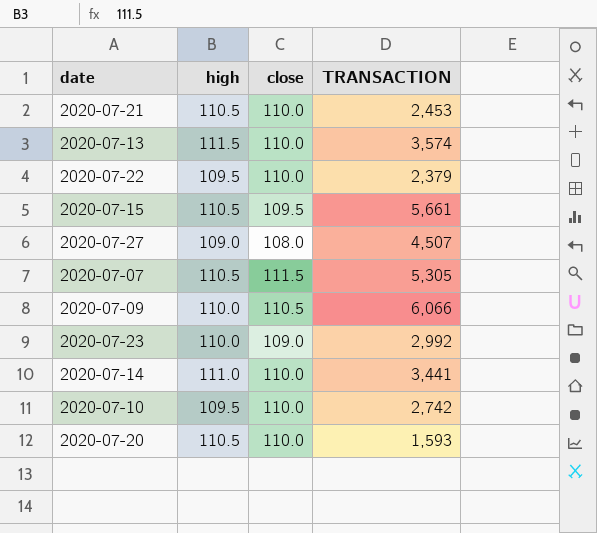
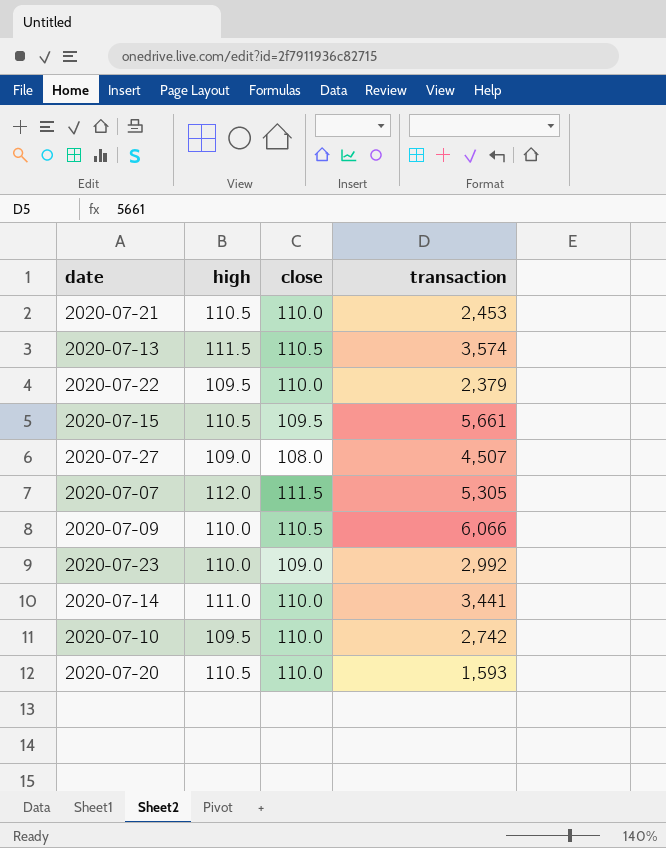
column name: TRANSACTION -> transaction
2020-07-13 | close: 110.0 -> 110.5
2020-07-07 | high: 110.5 -> 112.0

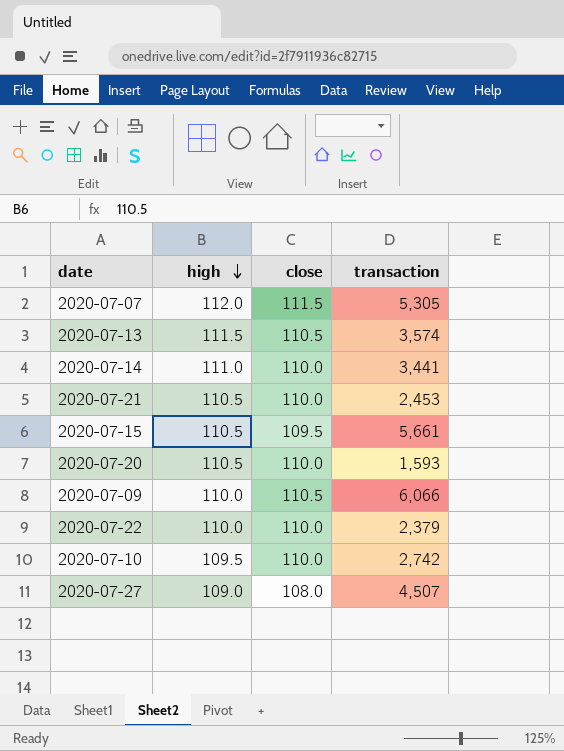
row order: none -> high descending
row 2020-07-23: 110.0 | 109.0 | 2,992 -> none
2020-07-22 | high: 109.5 -> 110.0

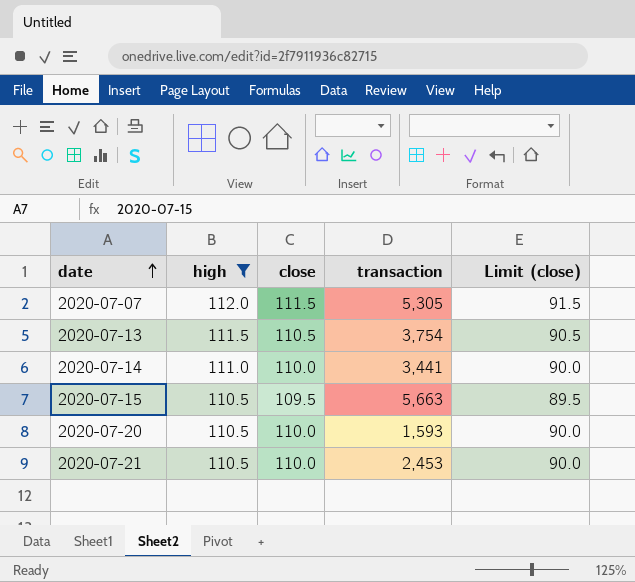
filter: none -> high >= 110.5
row order: high descending -> date ascending
column Limit (close) | formula: none -> [close] - 20
2020-07-13 | transaction: 3,574 -> 3,754
2020-07-15 | transaction: 5,661 -> 5,663

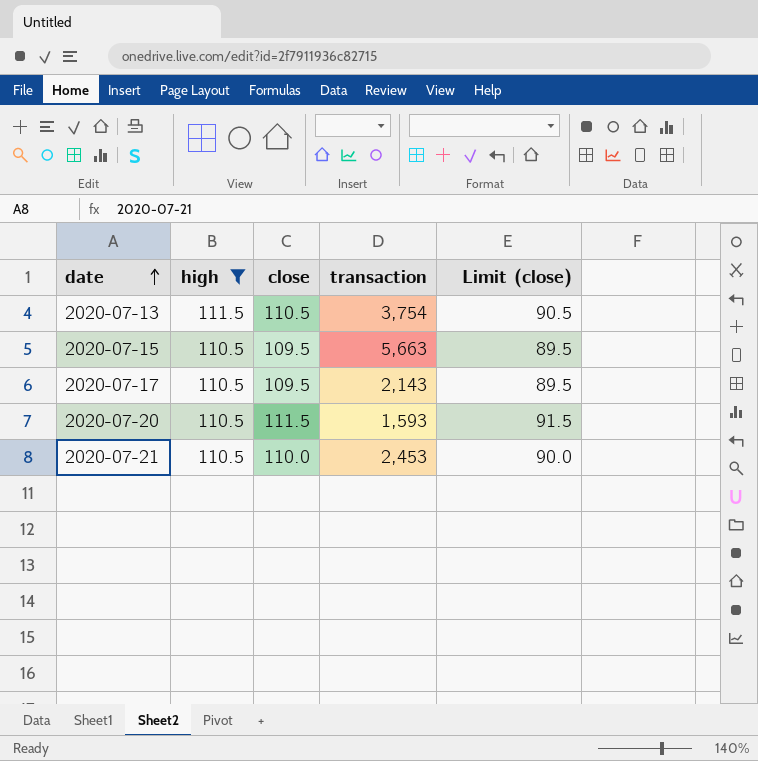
row 2020-07-07: 112.0 | 111.5 | 5,305 | 91.5 -> none
row 2020-07-14: 111.0 | 110.0 | 3,441 | 90.0 -> none
row 2020-07-17: none -> 110.5 | 109.5 | 2,143 | 89.5
2020-07-20 | close: 110.0 -> 111.5
2020-07-20 | Limit (close): 90.0 -> 91.5

